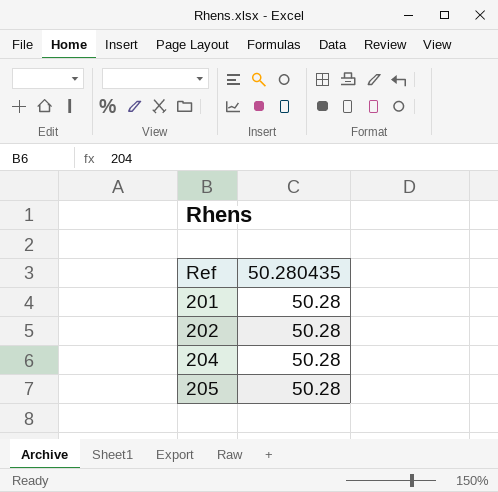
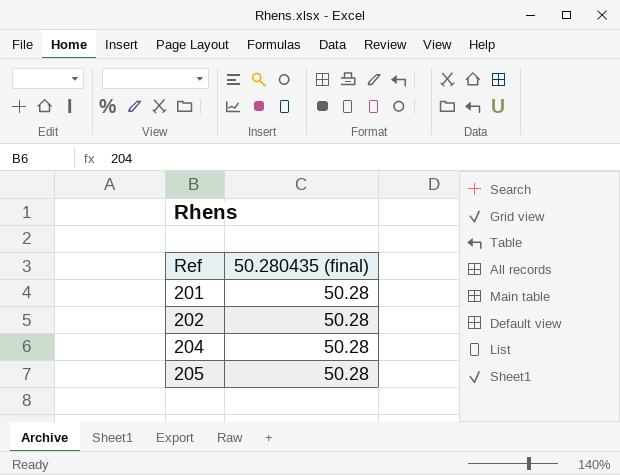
column name: 50.280435 -> 50.280435 (final)

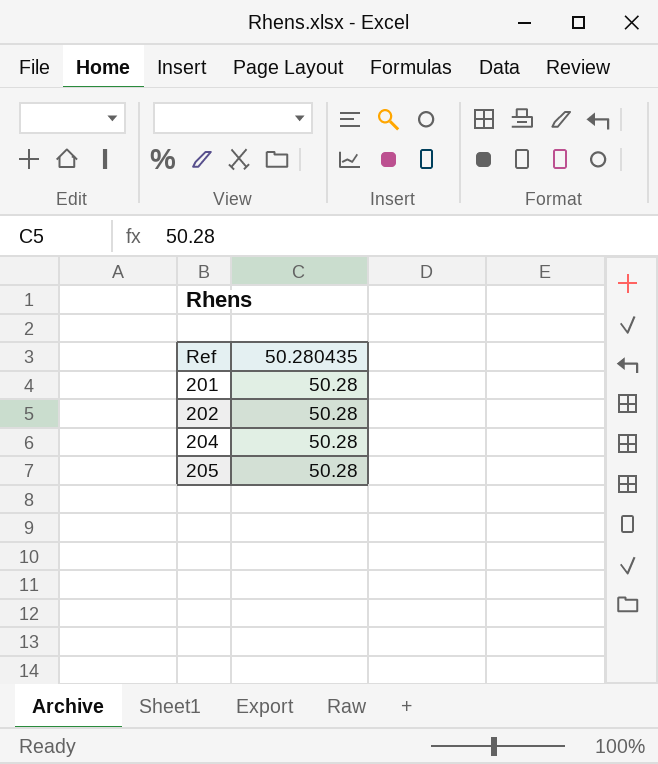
column name: 50.280435 (final) -> 50.280435

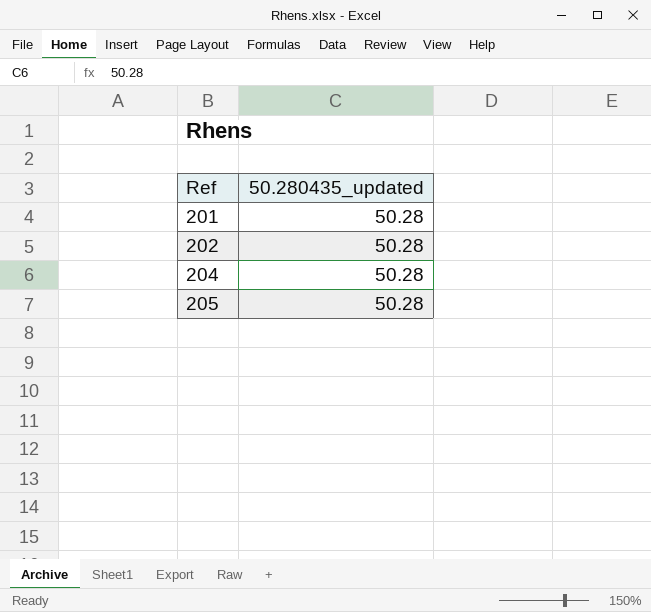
column name: 50.280435 -> 50.280435_updated

